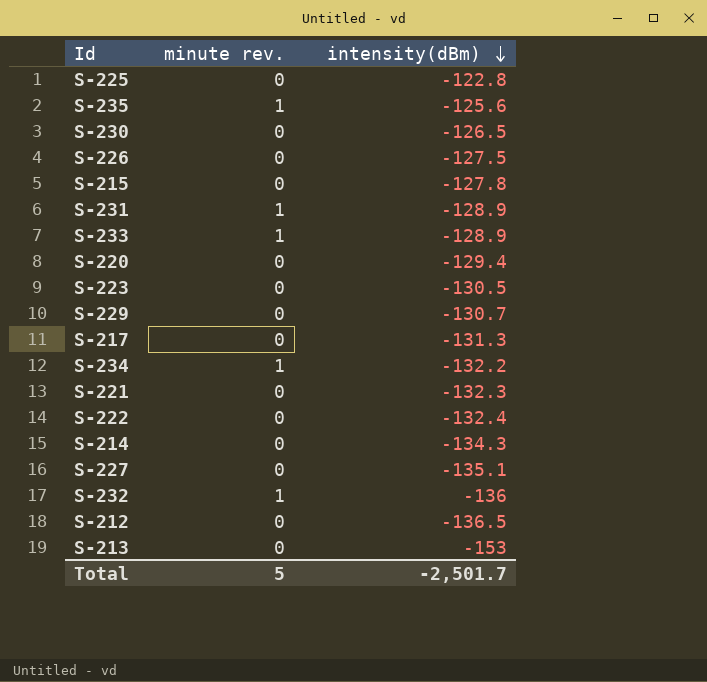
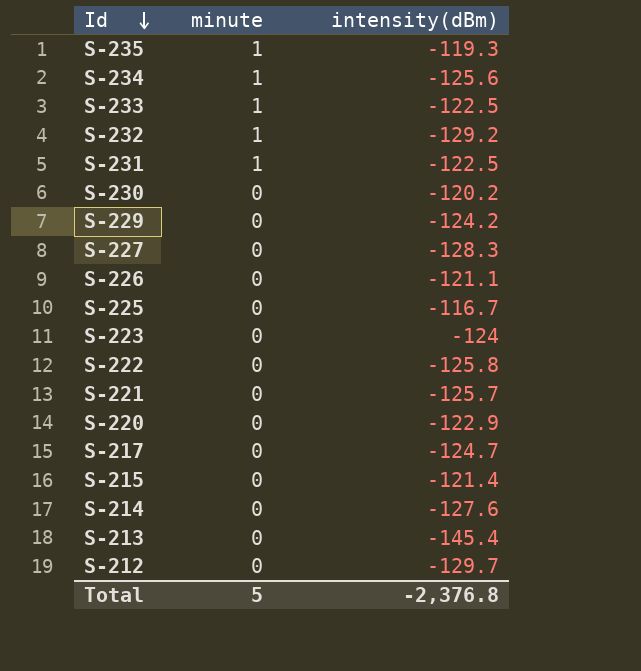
row order: intensity(dBm) descending -> Id descending
column name: minute rev. -> minute
S-235 | intensity(dBm): -125.6 -> -119.3
S-234 | intensity(dBm): -132.2 -> -125.6
S-233 | intensity(dBm): -128.9 -> -122.5
S-232 | intensity(dBm): -136 -> -129.2
S-231 | intensity(dBm): -128.9 -> -122.5
S-230 | intensity(dBm): -126.5 -> -120.2
S-229 | intensity(dBm): -130.7 -> -124.2
S-227 | intensity(dBm): -135.1 -> -128.3
S-226 | intensity(dBm): -127.5 -> -121.1
S-225 | intensity(dBm): -122.8 -> -116.7
S-223 | intensity(dBm): -130.5 -> -124
S-222 | intensity(dBm): -132.4 -> -125.8
S-221 | intensity(dBm): -132.3 -> -125.7
S-220 | intensity(dBm): -129.4 -> -122.9
S-217 | intensity(dBm): -131.3 -> -124.7
S-215 | intensity(dBm): -127.8 -> -121.4
S-214 | intensity(dBm): -134.3 -> -127.6
S-213 | intensity(dBm): -153 -> -145.4
S-212 | intensity(dBm): -136.5 -> -129.7
Total | intensity(dBm): -2,501.7 -> -2,376.8

